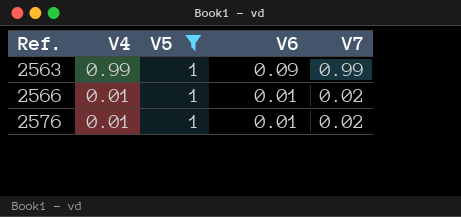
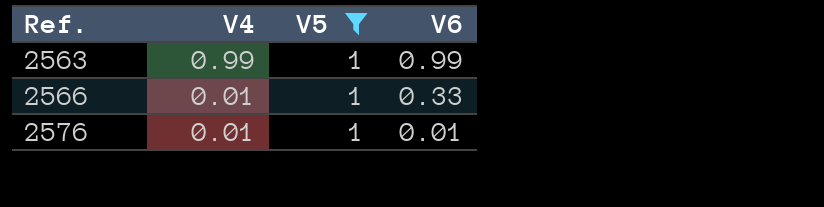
column V7 | position: 5 -> none
2563 | V6: 0.09 -> 0.99
2566 | V6: 0.01 -> 0.33

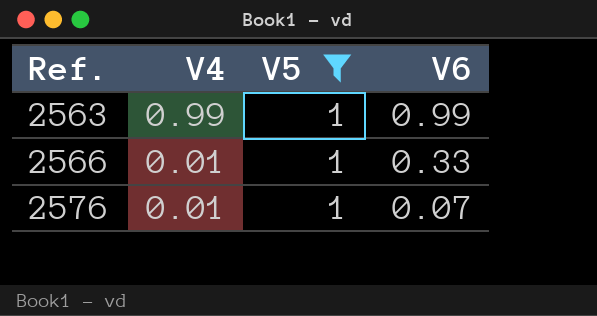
2576 | V6: 0.01 -> 0.07

